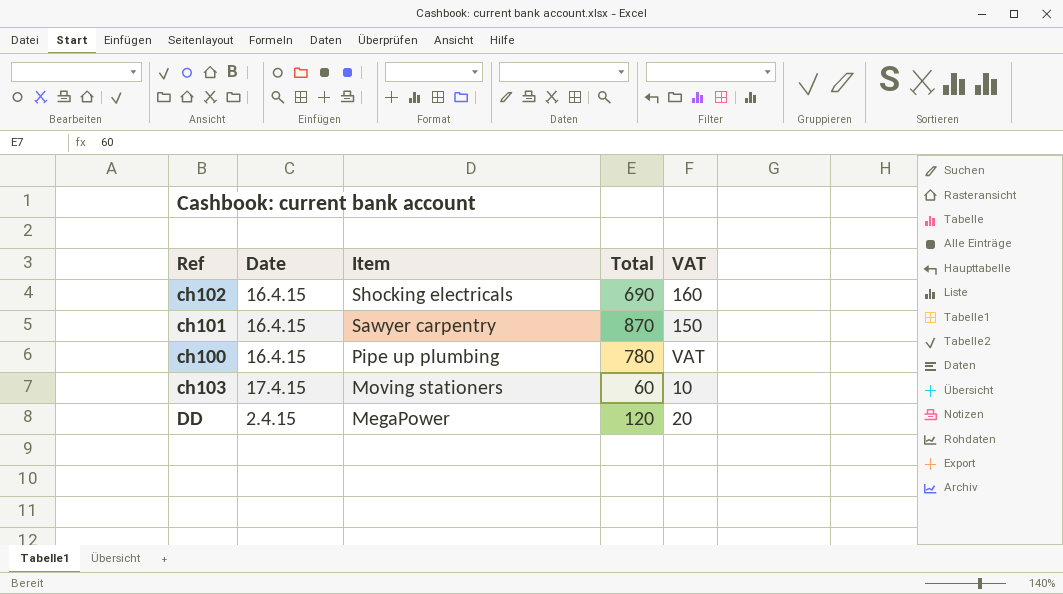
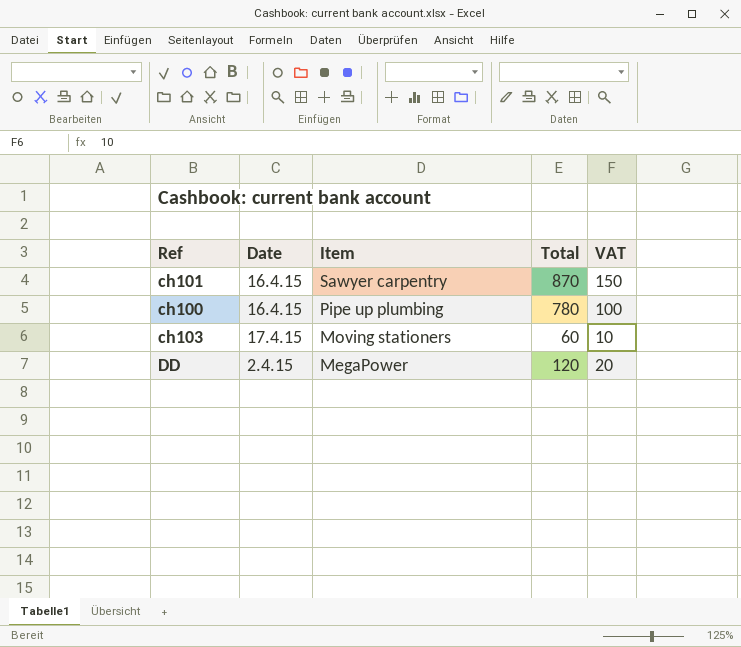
row ch102: 16.4.15 | Shocking electricals | 690 | 160 -> none
ch100 | VAT: VAT -> 100

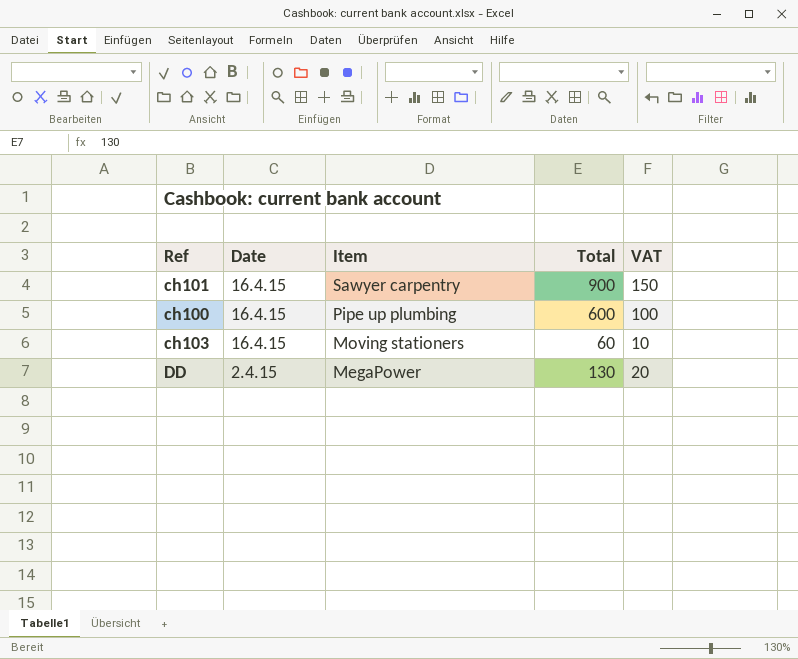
ch101 | Total: 870 -> 900
ch100 | Total: 780 -> 600
ch103 | Date: 17.4.15 -> 16.4.15
DD | Total: 120 -> 130

